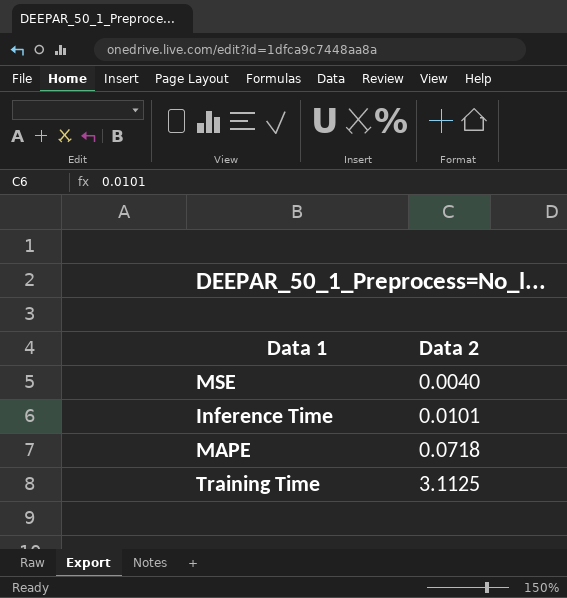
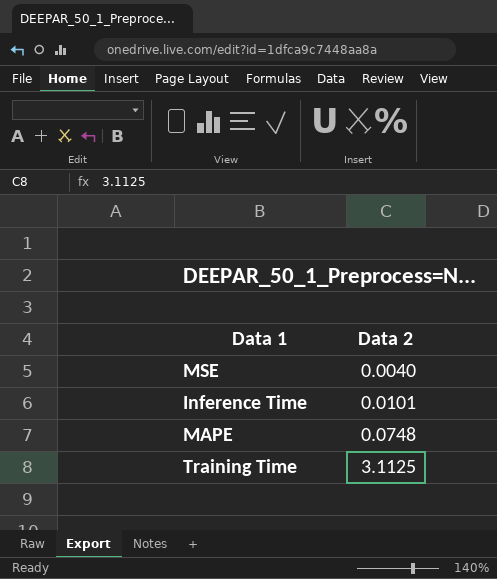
MAPE | Data 2: 0.0718 -> 0.0748

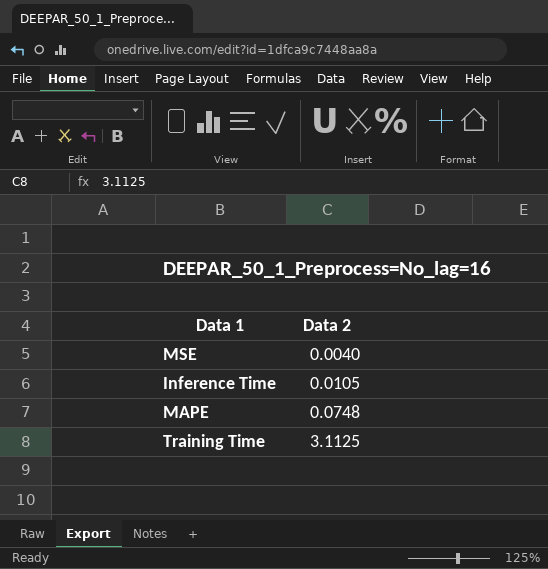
Inference Time | Data 2: 0.0101 -> 0.0105

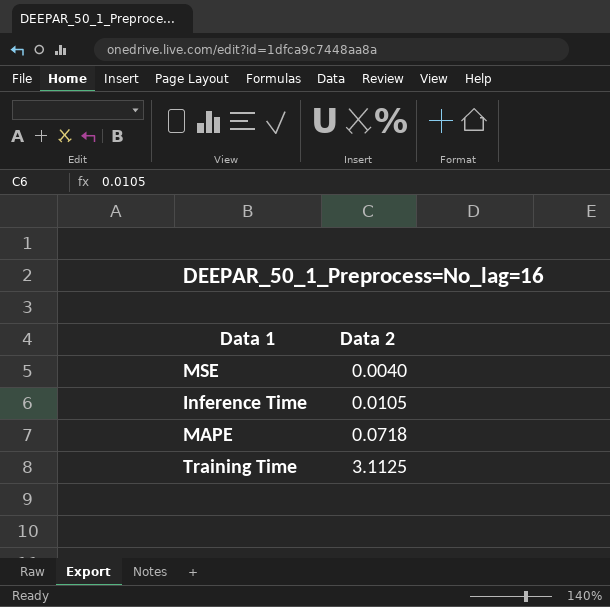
MAPE | Data 2: 0.0748 -> 0.0718

